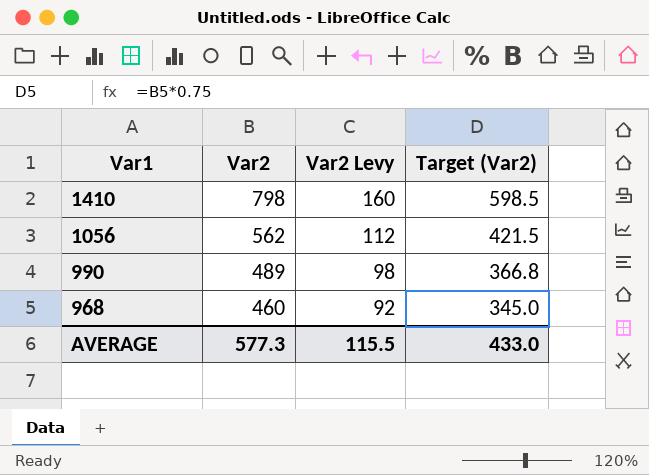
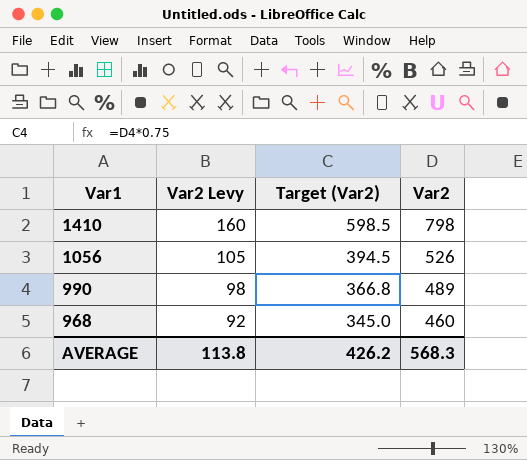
column Var2 | position: 2 -> 4
1056 | Var2 Levy: 112 -> 105
1056 | Target (Var2): 421.5 -> 394.5
1056 | Var2: 562 -> 526
AVERAGE | Var2 Levy: 115.5 -> 113.8
AVERAGE | Target (Var2): 433.0 -> 426.2
AVERAGE | Var2: 577.3 -> 568.3

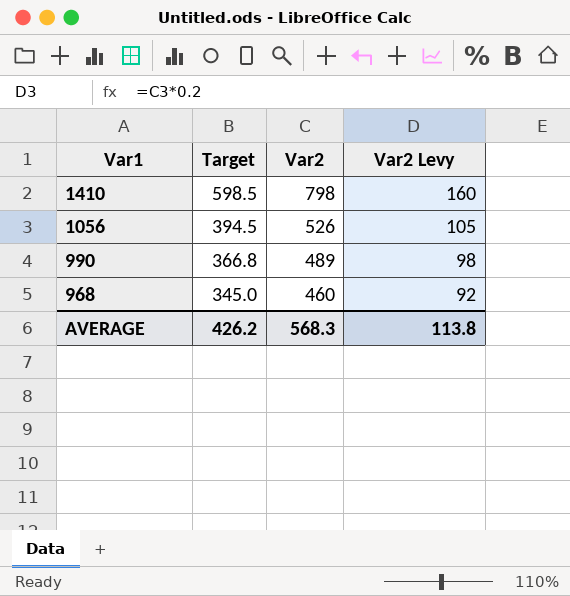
column name: Target (Var2) -> Target
column Var2 Levy | position: 2 -> 4

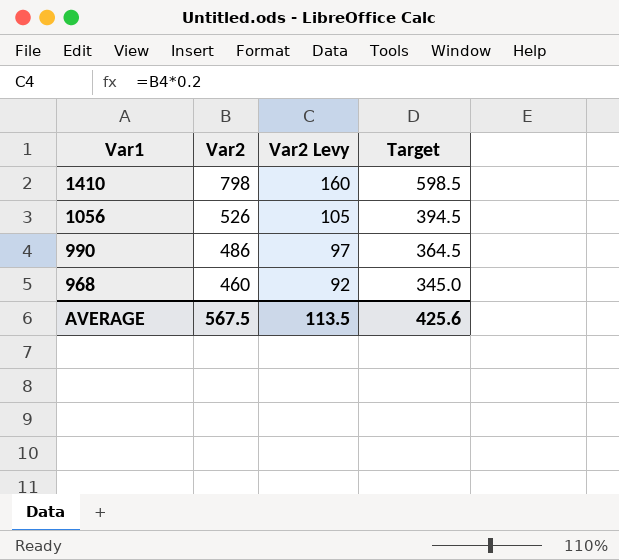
column Target | position: 2 -> 4
990 | Var2: 489 -> 486
990 | Var2 Levy: 98 -> 97
990 | Target: 366.8 -> 364.5
AVERAGE | Var2: 568.3 -> 567.5
AVERAGE | Var2 Levy: 113.8 -> 113.5
AVERAGE | Target: 426.2 -> 425.6

